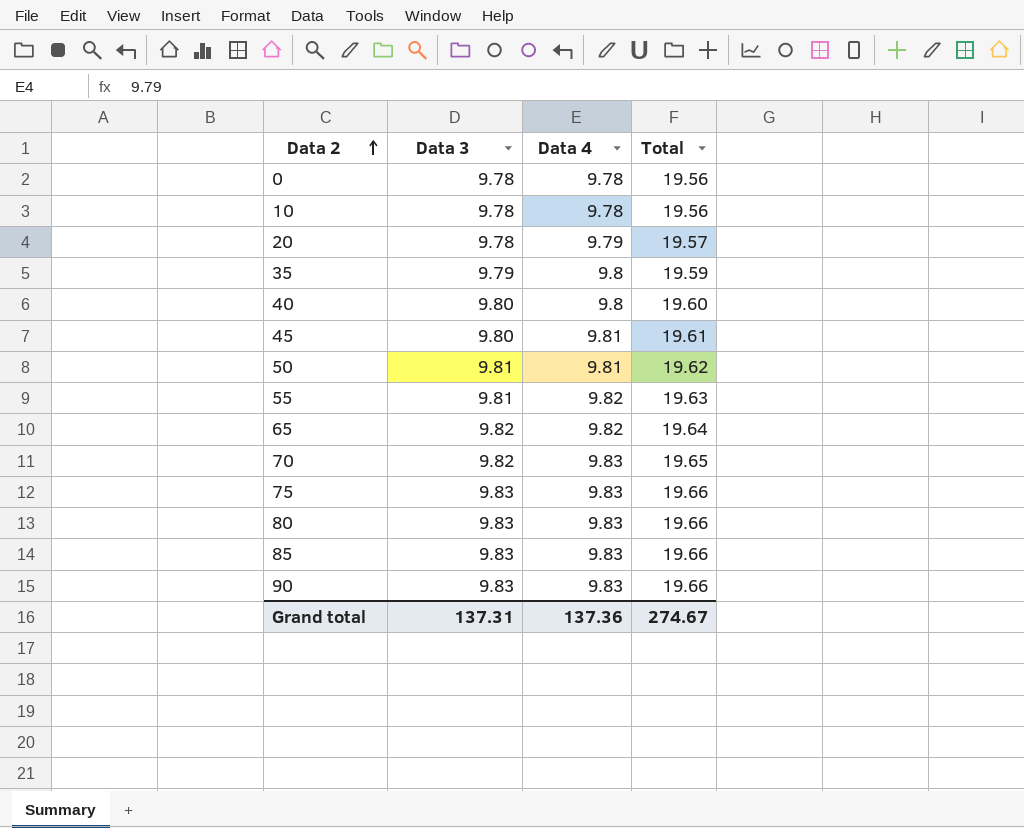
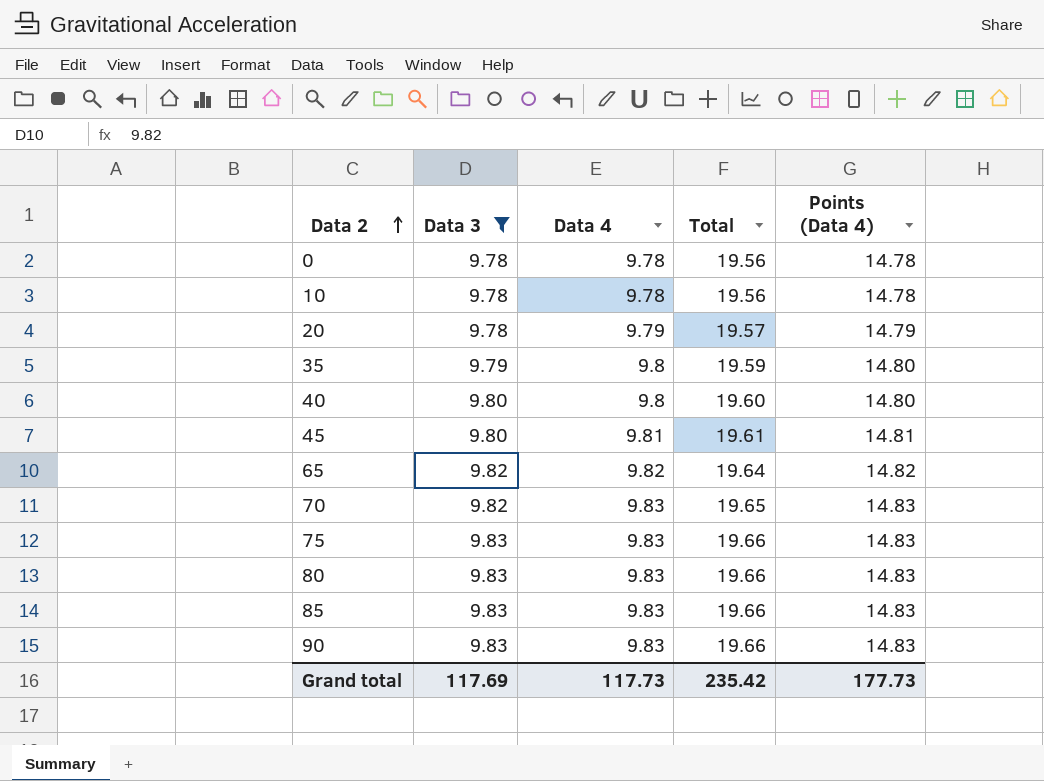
filter: none -> Data 3 != 9.81
column Points (Data 4) | formula: none -> [Data 4] + 5
Grand total | Data 3: 137.31 -> 117.69
Grand total | Data 4: 137.36 -> 117.73
Grand total | Total: 274.67 -> 235.42

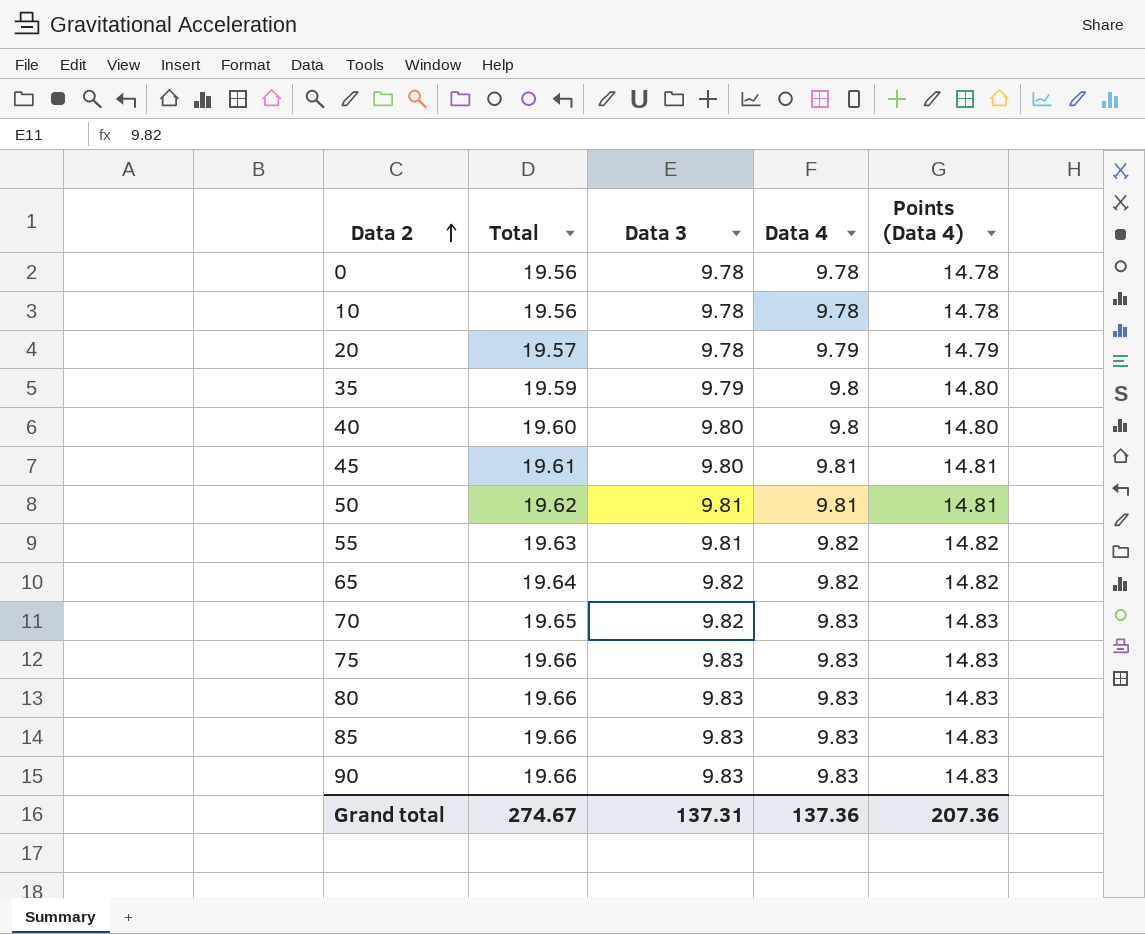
filter: Data 3 != 9.81 -> none
column Total | position: 4 -> 2
Grand total | Total: 235.42 -> 274.67
Grand total | Data 3: 117.69 -> 137.31
Grand total | Data 4: 117.73 -> 137.36
Grand total | Points (Data 4): 177.73 -> 207.36

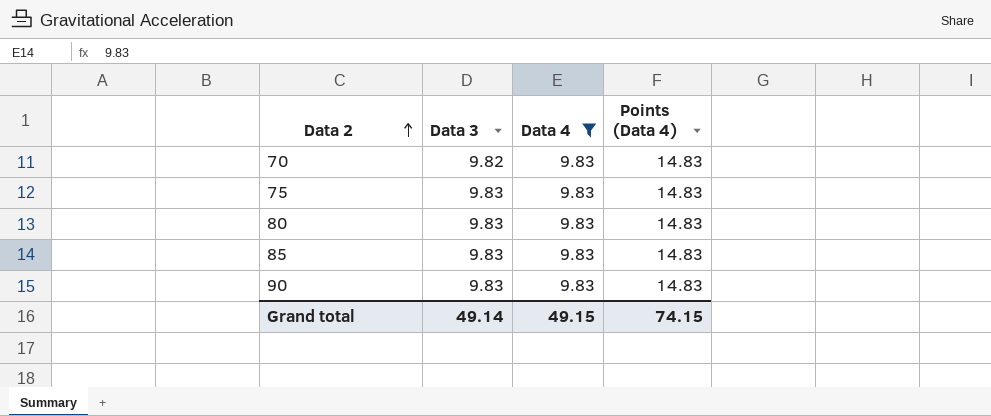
filter: none -> Data 4 = 9.83
column Total | formula: [Data 3] + [Data 4] -> none
Grand total | Data 3: 137.31 -> 49.14
Grand total | Data 4: 137.36 -> 49.15
Grand total | Points (Data 4): 207.36 -> 74.15

